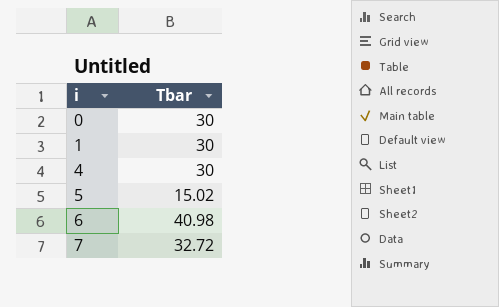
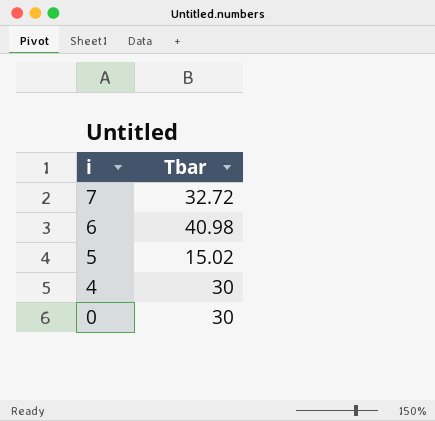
row order: i ascending -> i descending
row 1: 30 -> none

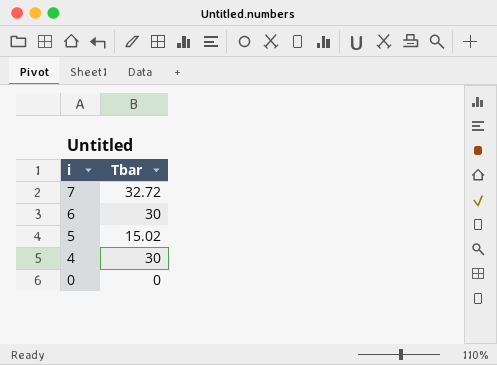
6 | Tbar: 40.98 -> 30
0 | Tbar: 30 -> 0

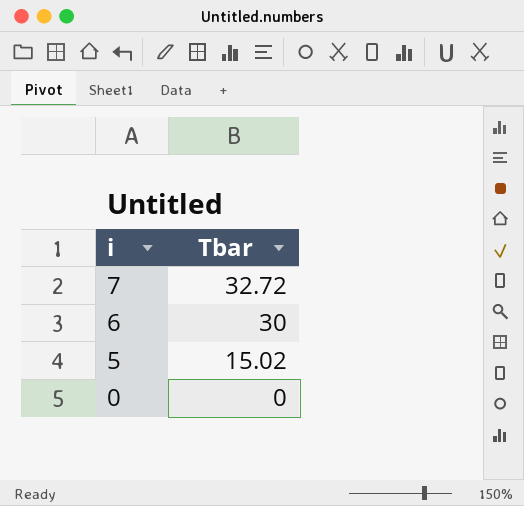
row 4: 30 -> none

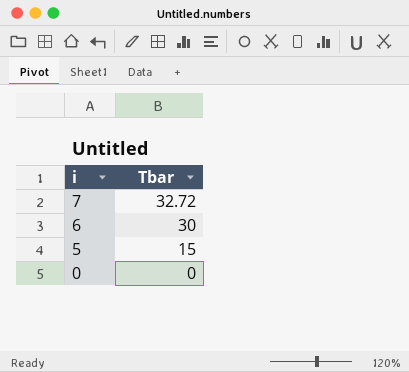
5 | Tbar: 15.02 -> 15

